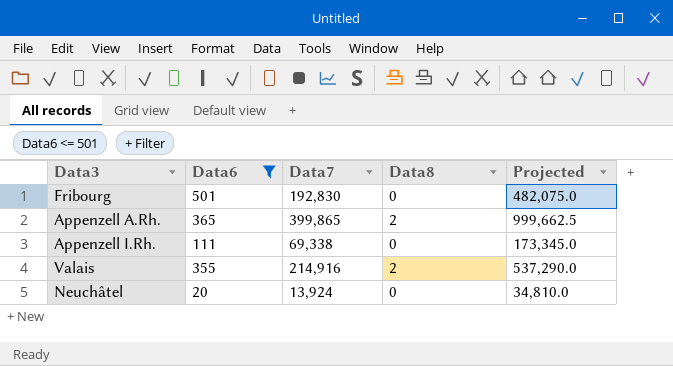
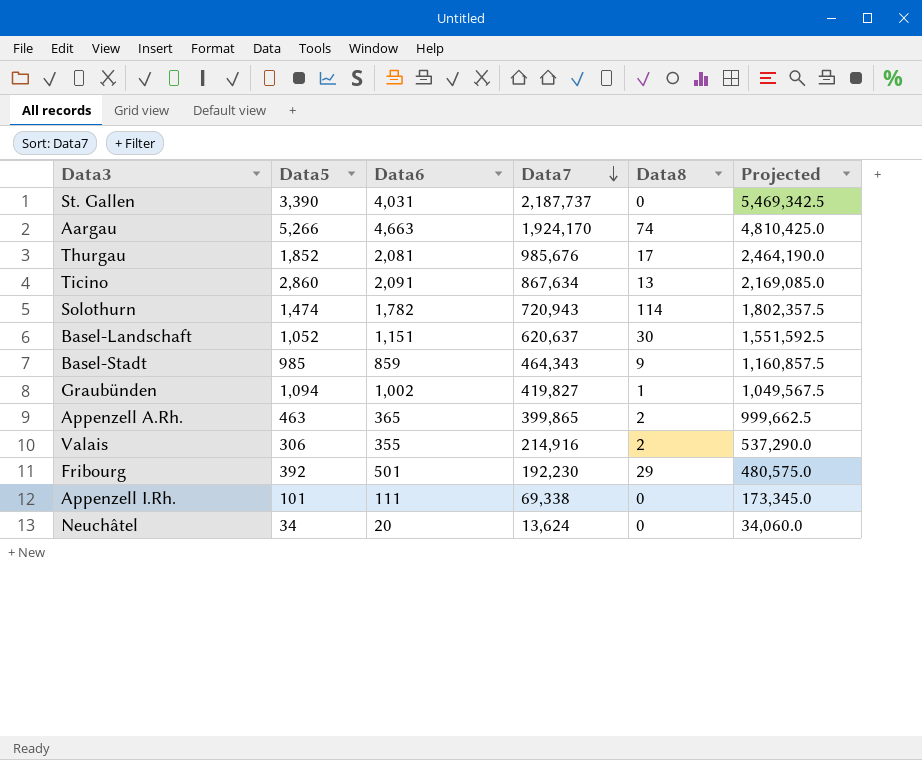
filter: Data6 <= 501 -> none
row order: none -> Data7 descending
column Data5 | position: none -> 2
Fribourg | Data7: 192,830 -> 192,230
Fribourg | Data8: 0 -> 29
Fribourg | Projected: 482,075.0 -> 480,575.0
Neuchâtel | Data7: 13,924 -> 13,624
Neuchâtel | Projected: 34,810.0 -> 34,060.0

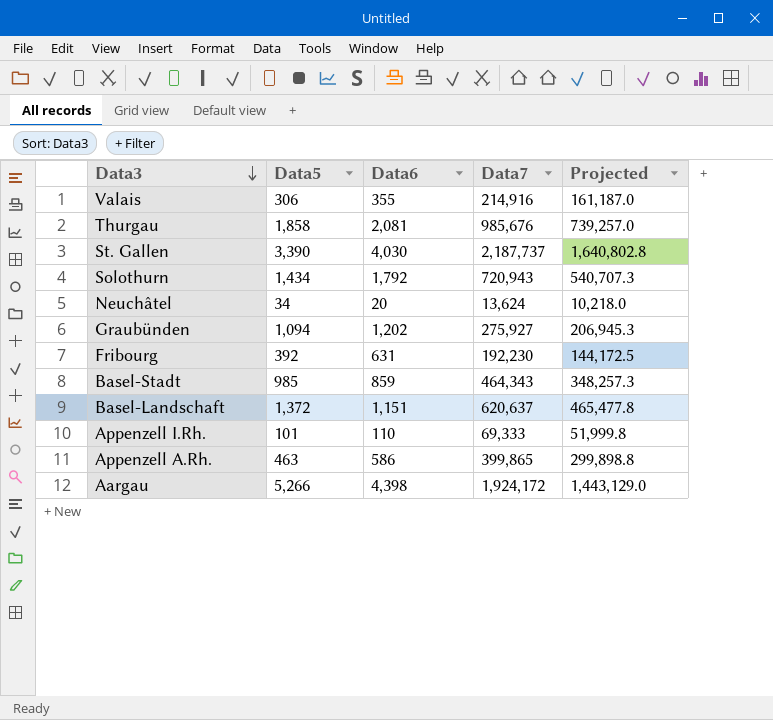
row order: Data7 descending -> Data3 descending
column Data8 | position: 5 -> none
column Projected | formula: [Data7] * 2.5 -> [Data7] * 0.75
row Ticino: 2,860 | 2,091 | 867,634 | 13 | 2,169,085.0 -> none
Thurgau | Data5: 1,852 -> 1,858
St. Gallen | Data6: 4,031 -> 4,030
Solothurn | Data5: 1,474 -> 1,434
Solothurn | Data6: 1,782 -> 1,792
Graubünden | Data6: 1,002 -> 1,202
Graubünden | Data7: 419,827 -> 275,927
Fribourg | Data6: 501 -> 631
Basel-Landschaft | Data5: 1,052 -> 1,372
Appenzell I.Rh. | Data6: 111 -> 110
Appenzell I.Rh. | Data7: 69,338 -> 69,333
Appenzell A.Rh. | Data6: 365 -> 586
Aargau | Data6: 4,663 -> 4,398
Aargau | Data7: 1,924,170 -> 1,924,172

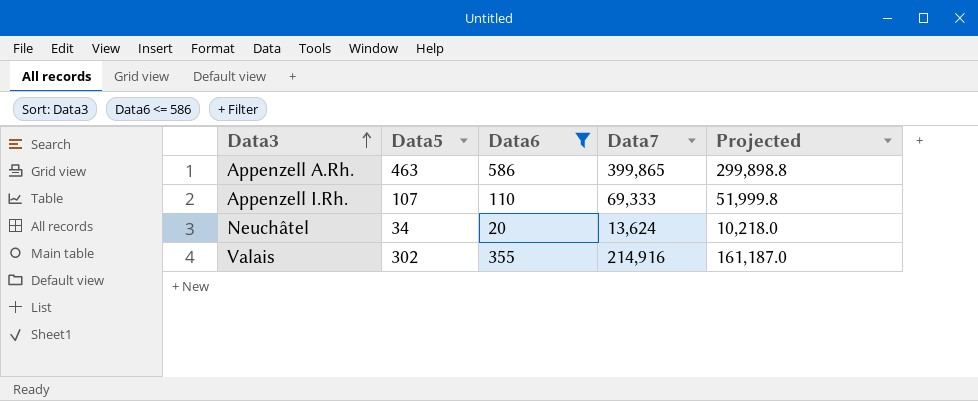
filter: none -> Data6 <= 586
row order: Data3 descending -> Data3 ascending
Appenzell I.Rh. | Data5: 101 -> 107
Valais | Data5: 306 -> 302

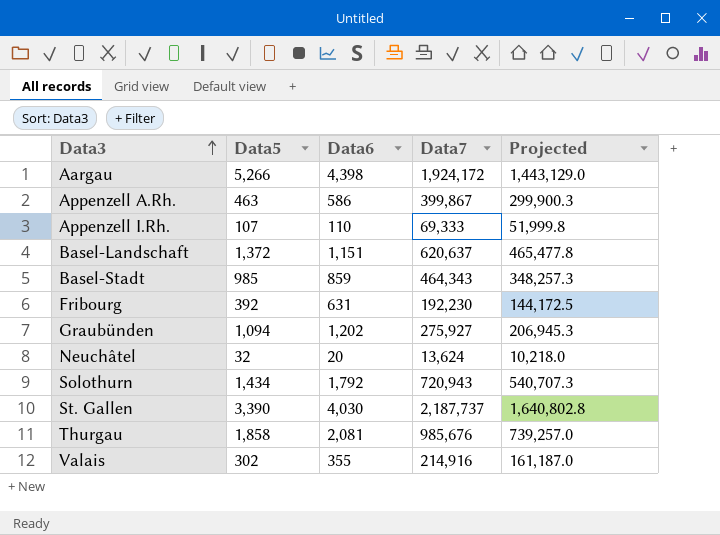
filter: Data6 <= 586 -> none
Appenzell A.Rh. | Data7: 399,865 -> 399,867
Appenzell A.Rh. | Projected: 299,898.8 -> 299,900.3
Neuchâtel | Data5: 34 -> 32

